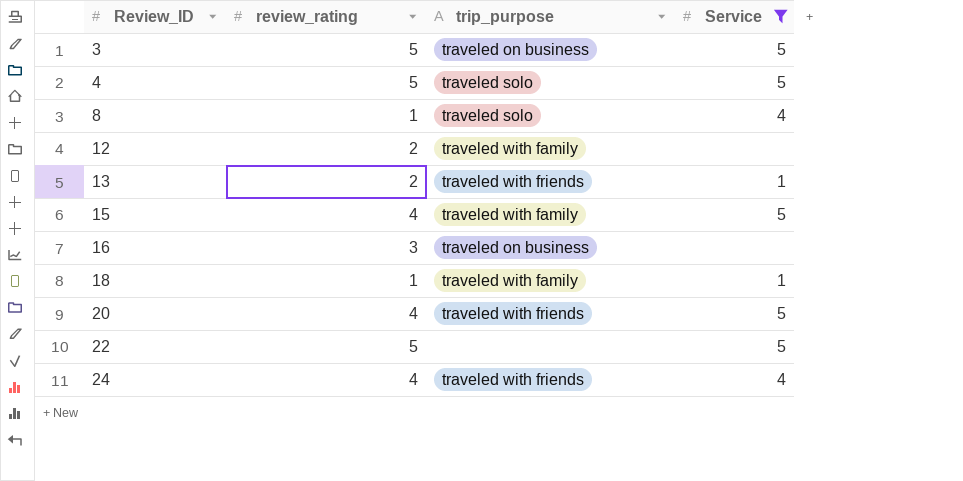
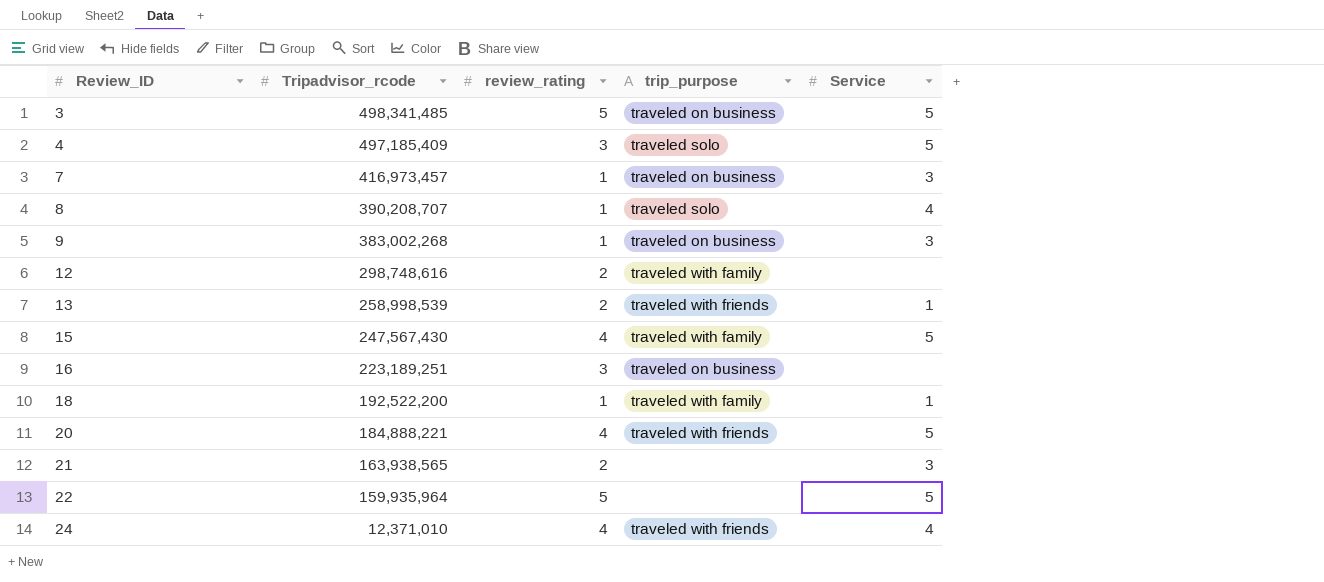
filter: Service != 3 -> none
column Tripadvisor_rcode | position: none -> 2
4 | review_rating: 5 -> 3

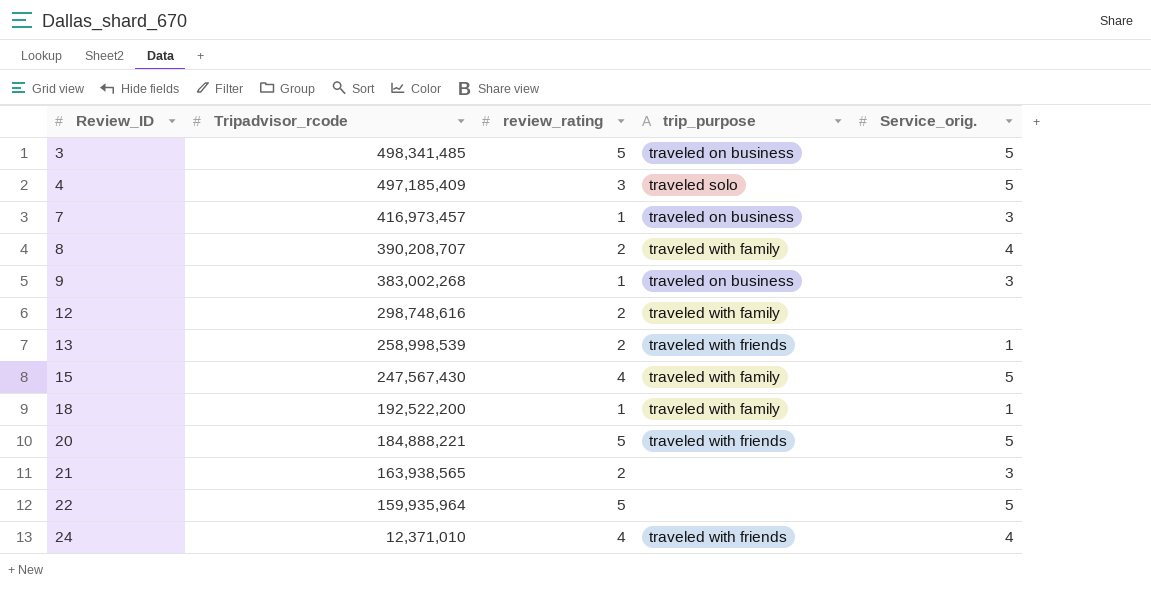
column name: Service -> Service_orig.
row 16: 223,189,251 | 3 | traveled on business | none -> none
8 | review_rating: 1 -> 2
8 | trip_purpose: traveled solo -> traveled with family
20 | review_rating: 4 -> 5

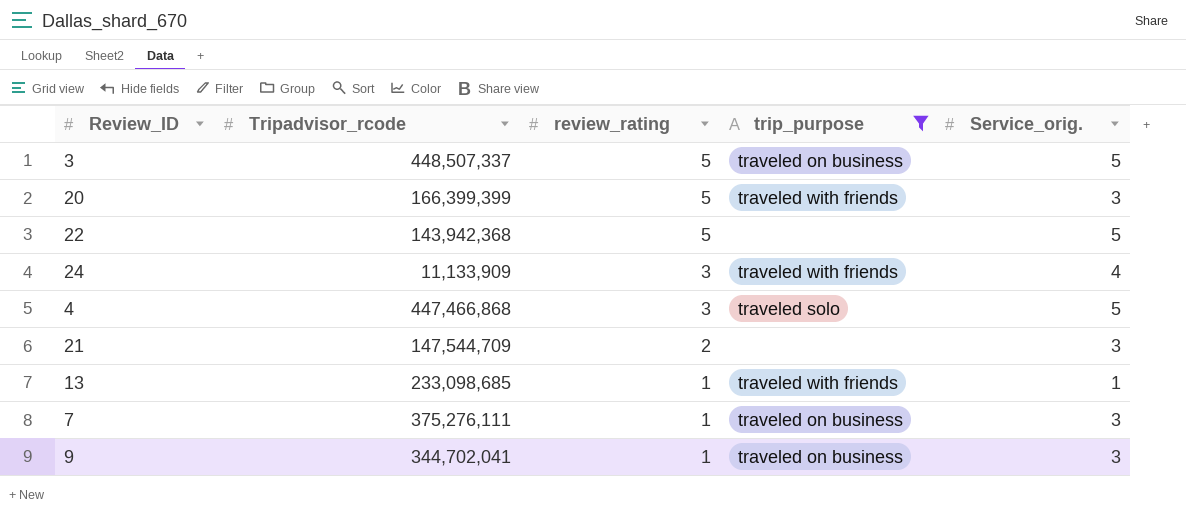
filter: none -> trip_purpose != traveled with family
row order: Review_ID ascending -> review_rating descending
3 | Tripadvisor_rcode: 498,341,485 -> 448,507,337
20 | Tripadvisor_rcode: 184,888,221 -> 166,399,399
20 | Service_orig.: 5 -> 3
22 | Tripadvisor_rcode: 159,935,964 -> 143,942,368
24 | Tripadvisor_rcode: 12,371,010 -> 11,133,909
24 | review_rating: 4 -> 3
4 | Tripadvisor_rcode: 497,185,409 -> 447,466,868
21 | Tripadvisor_rcode: 163,938,565 -> 147,544,709
13 | Tripadvisor_rcode: 258,998,539 -> 233,098,685
13 | review_rating: 2 -> 1
7 | Tripadvisor_rcode: 416,973,457 -> 375,276,111
9 | Tripadvisor_rcode: 383,002,268 -> 344,702,041

